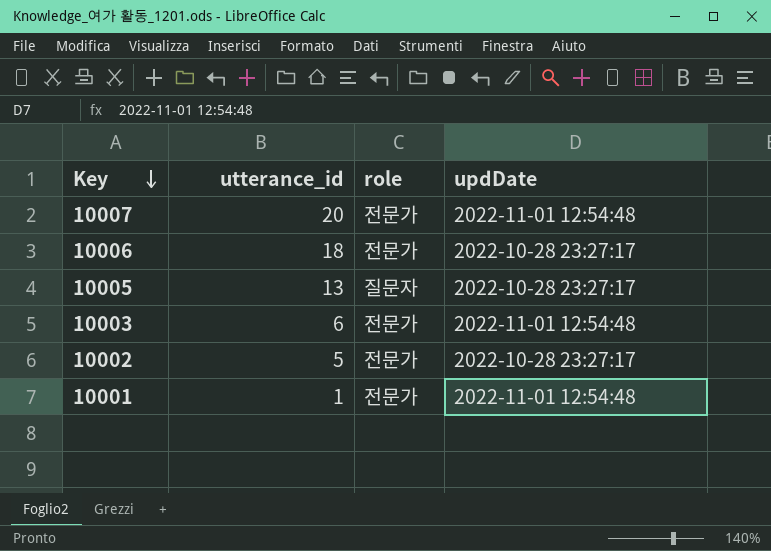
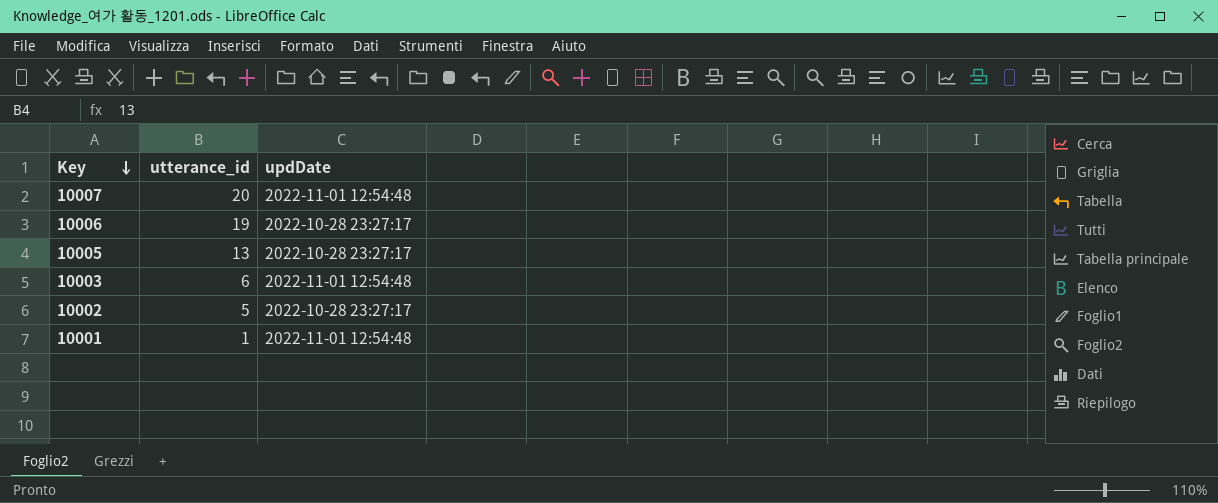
column role | position: 3 -> none
10006 | utterance_id: 18 -> 19

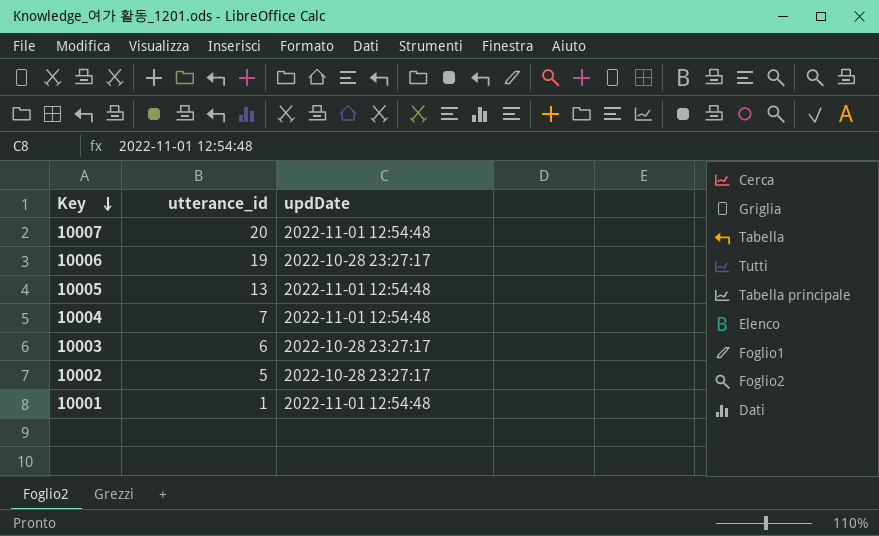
10005 | updDate: 2022-10-28 23:27:17 -> 2022-11-01 12:54:48
row 10004: none -> 7 | 2022-11-01 12:54:48
10003 | updDate: 2022-11-01 12:54:48 -> 2022-10-28 23:27:17

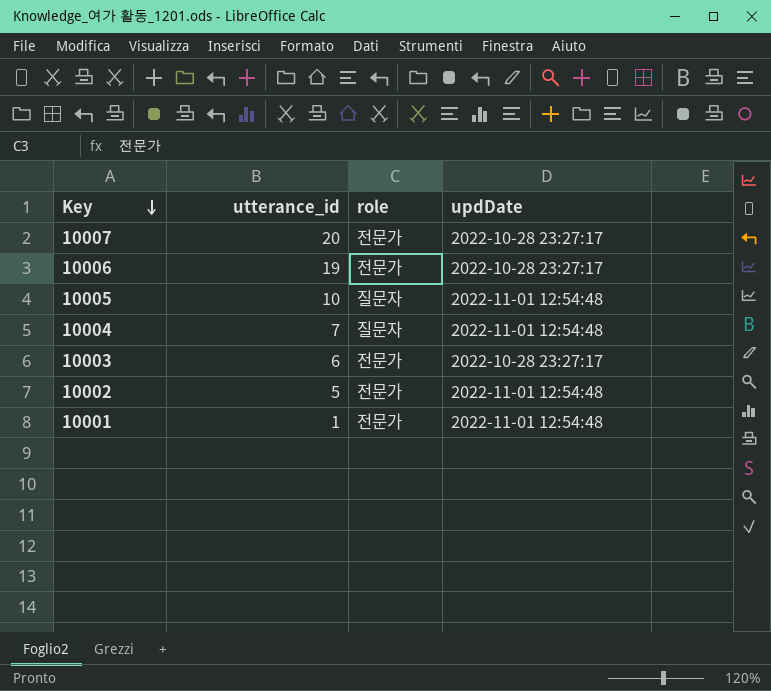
column role | position: none -> 3
10007 | updDate: 2022-11-01 12:54:48 -> 2022-10-28 23:27:17
10005 | utterance_id: 13 -> 10
10002 | updDate: 2022-10-28 23:27:17 -> 2022-11-01 12:54:48

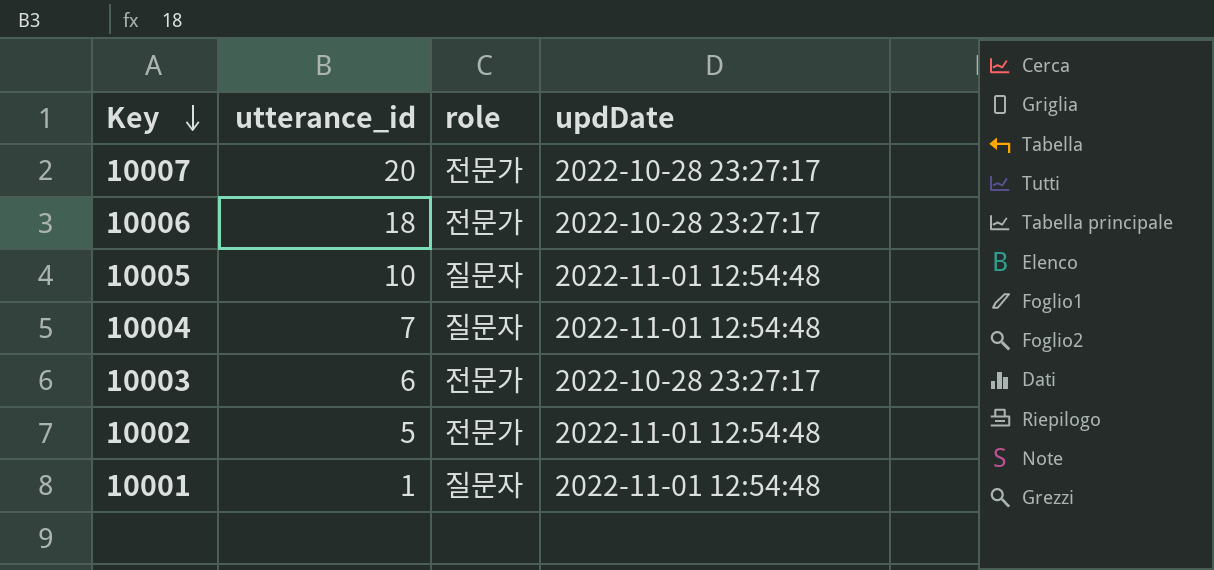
10006 | utterance_id: 19 -> 18
10001 | role: 전문가 -> 질문자

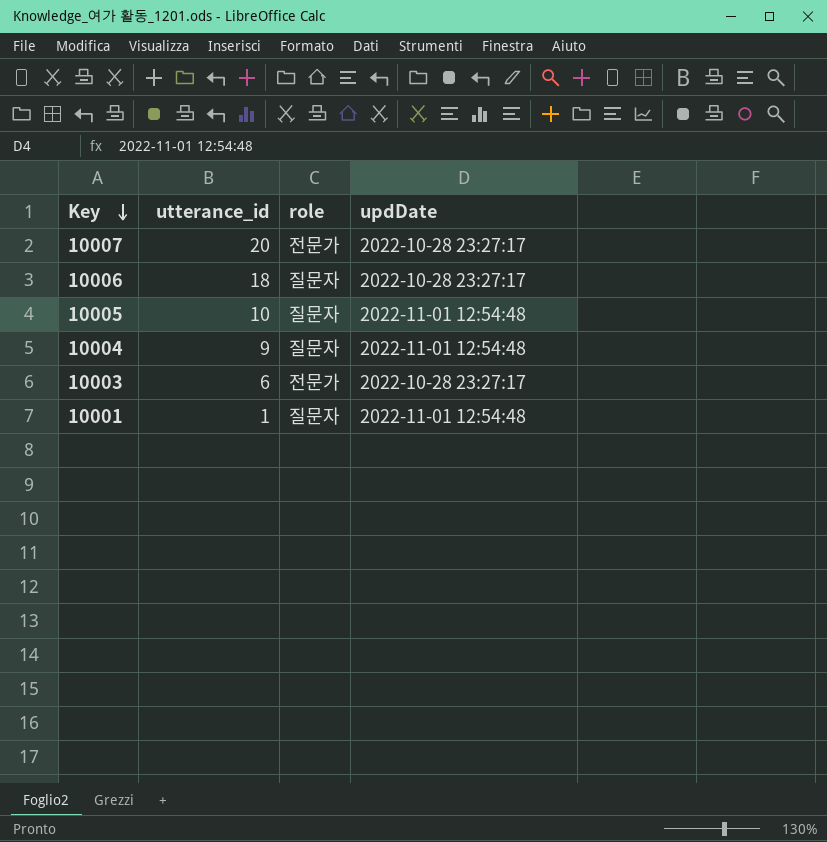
row 10002: 5 | 전문가 | 2022-11-01 12:54:48 -> none
10006 | role: 전문가 -> 질문자
10004 | utterance_id: 7 -> 9

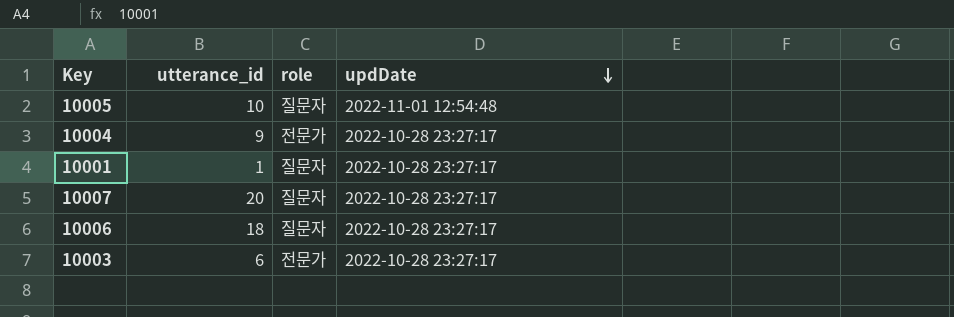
row order: Key descending -> updDate descending
10004 | role: 질문자 -> 전문가
10004 | updDate: 2022-11-01 12:54:48 -> 2022-10-28 23:27:17
10001 | updDate: 2022-11-01 12:54:48 -> 2022-10-28 23:27:17
10007 | role: 전문가 -> 질문자

